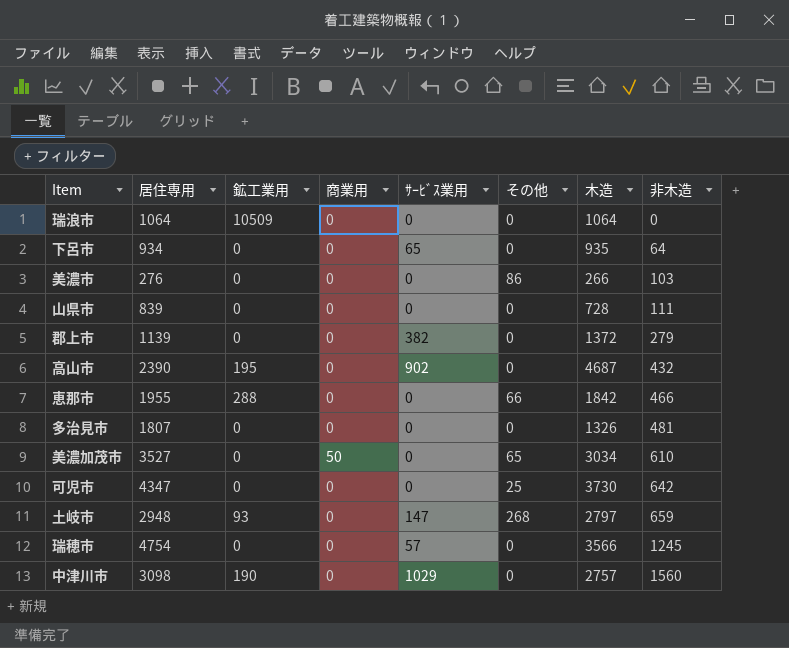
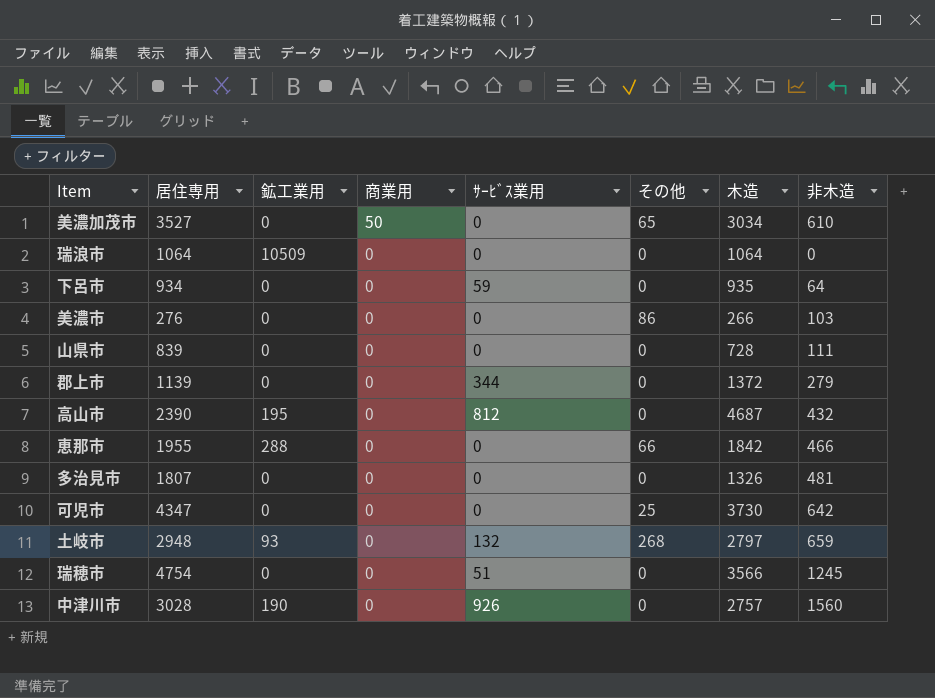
row order: 非木造 ascending -> 商業用 descending
下呂市 | ｻｰﾋﾞｽ業用: 65 -> 59
郡上市 | ｻｰﾋﾞｽ業用: 382 -> 344
高山市 | ｻｰﾋﾞｽ業用: 902 -> 812
土岐市 | ｻｰﾋﾞｽ業用: 147 -> 132
瑞穂市 | ｻｰﾋﾞｽ業用: 57 -> 51
中津川市 | 居住専用: 3098 -> 3028
中津川市 | ｻｰﾋﾞｽ業用: 1029 -> 926

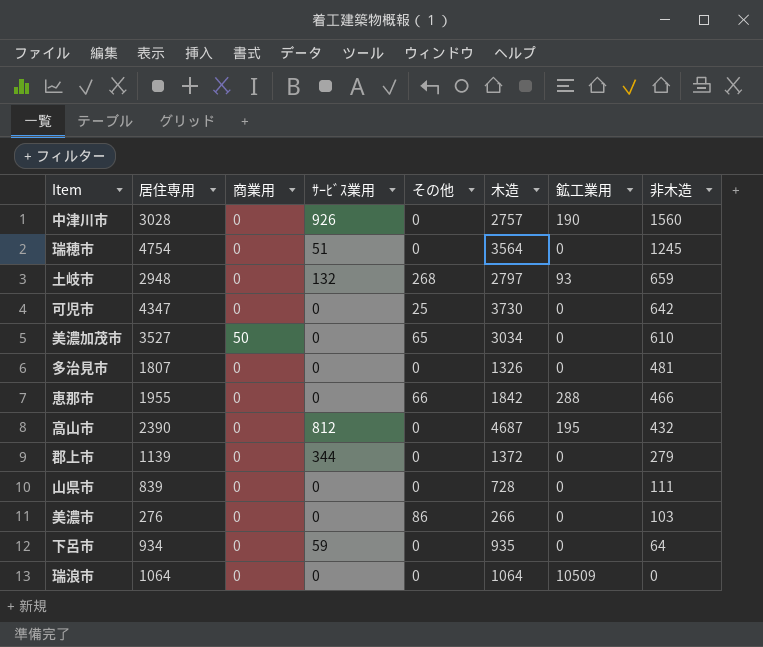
row order: 商業用 descending -> 非木造 descending
column 鉱工業用 | position: 3 -> 7
瑞穂市 | 木造: 3566 -> 3564

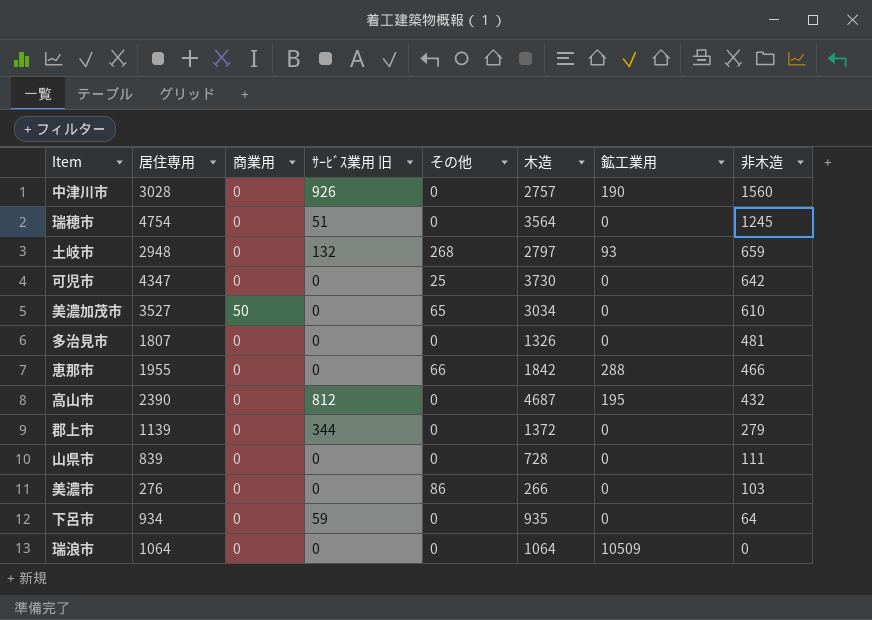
column name: ｻｰﾋﾞｽ業用 -> ｻｰﾋﾞｽ業用 旧

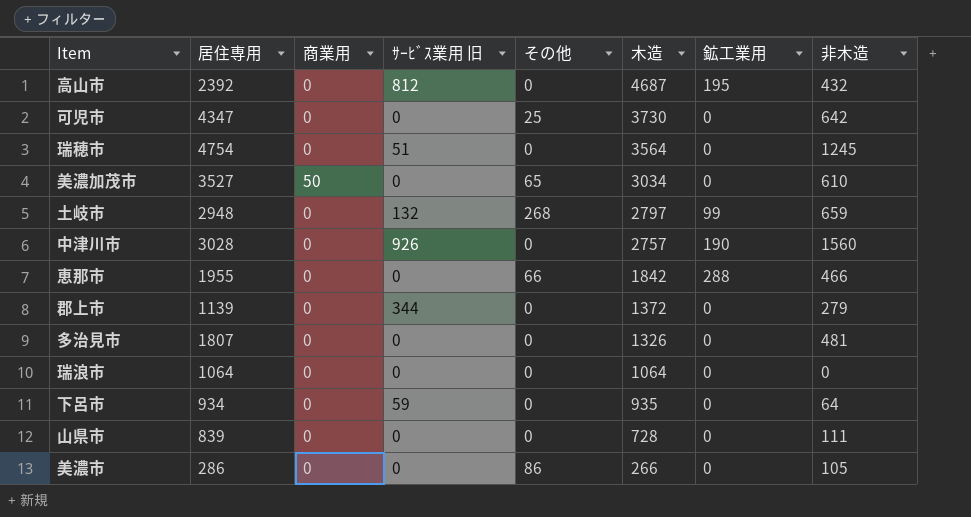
row order: 非木造 descending -> 木造 descending
高山市 | 居住専用: 2390 -> 2392
土岐市 | 鉱工業用: 93 -> 99
瑞浪市 | 鉱工業用: 10509 -> 0
美濃市 | 居住専用: 276 -> 286
美濃市 | 非木造: 103 -> 105

